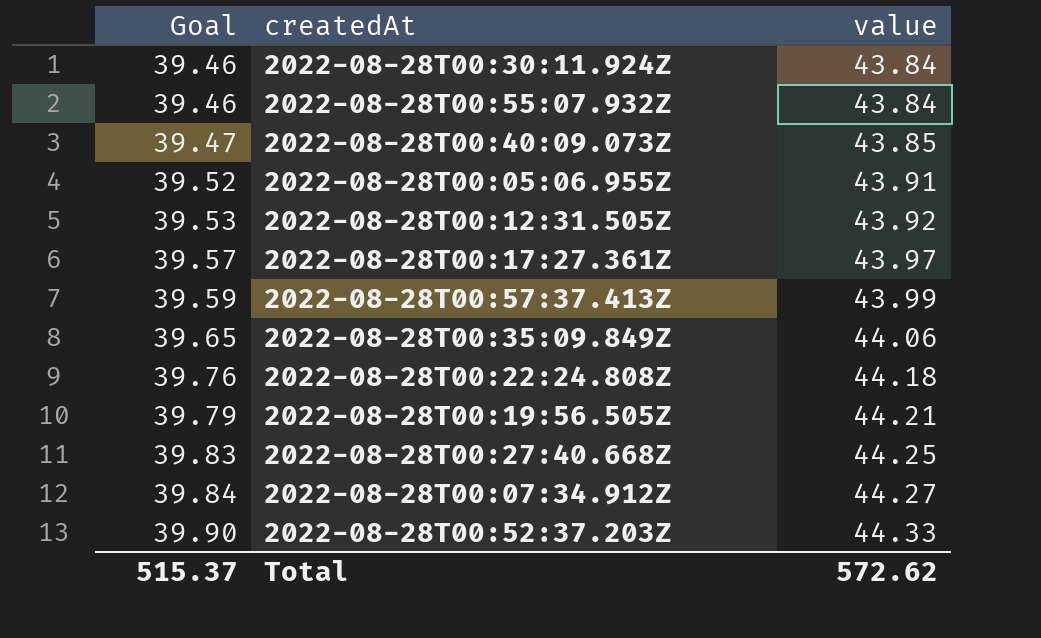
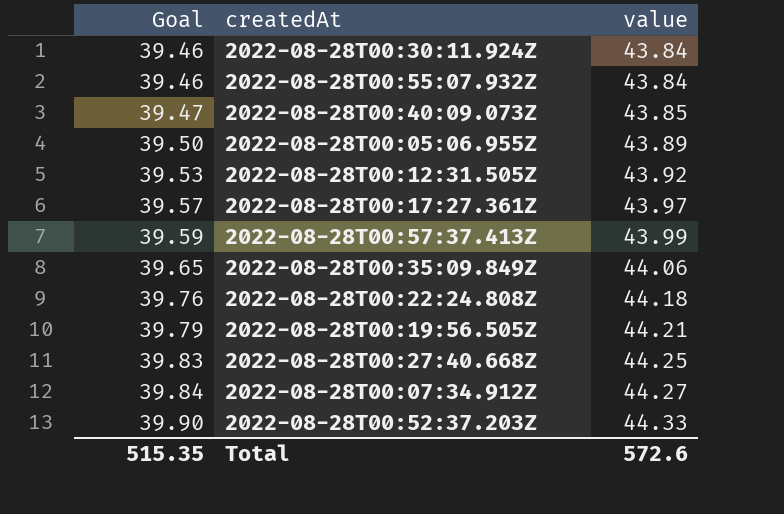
2022-08-28T00:05:06.955Z | Goal: 39.52 -> 39.50
2022-08-28T00:05:06.955Z | value: 43.91 -> 43.89
Total | Goal: 515.37 -> 515.35
Total | value: 572.62 -> 572.6

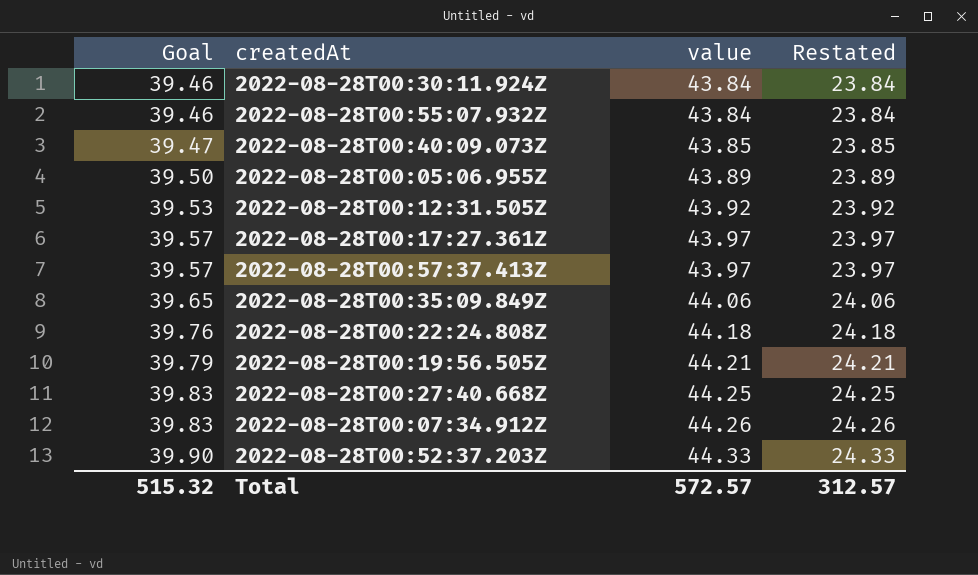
column Restated | formula: none -> [value] - 20
2022-08-28T00:57:37.413Z | Goal: 39.59 -> 39.57
2022-08-28T00:57:37.413Z | value: 43.99 -> 43.97
2022-08-28T00:07:34.912Z | Goal: 39.84 -> 39.83
2022-08-28T00:07:34.912Z | value: 44.27 -> 44.26
Total | Goal: 515.35 -> 515.32
Total | value: 572.6 -> 572.57

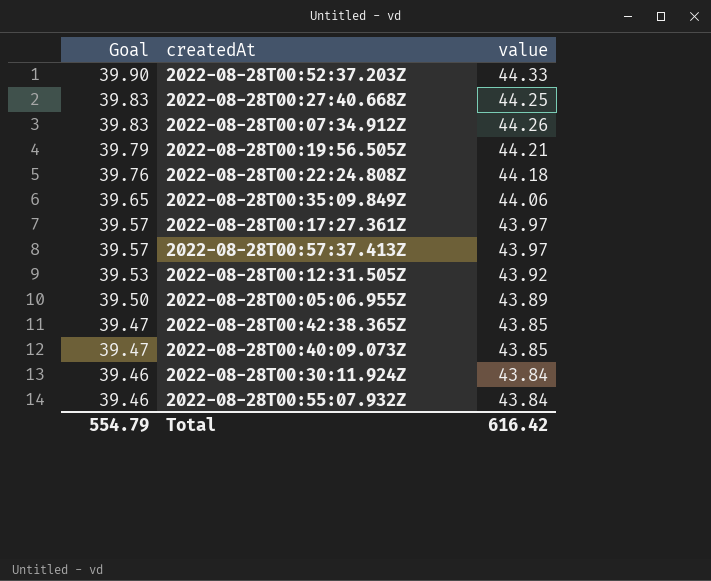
row order: Goal ascending -> Goal descending
column Restated | formula: [value] - 20 -> none
row 2022-08-28T00:42:38.365Z: none -> 39.47 | 43.85
Total | Goal: 515.32 -> 554.79
Total | value: 572.57 -> 616.42

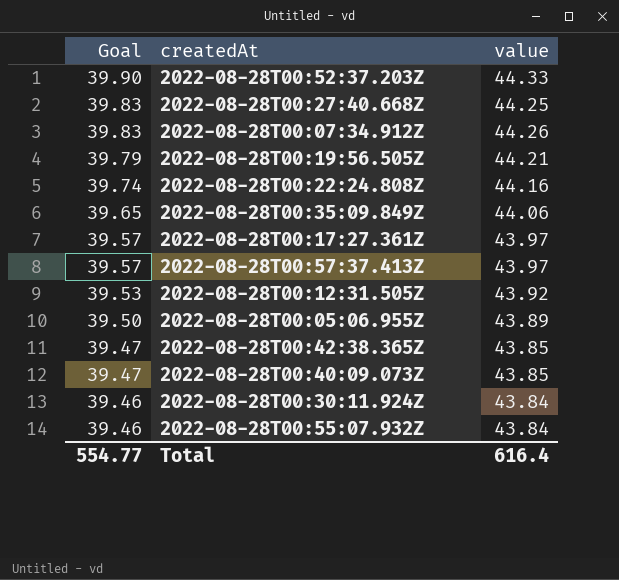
2022-08-28T00:22:24.808Z | Goal: 39.76 -> 39.74
2022-08-28T00:22:24.808Z | value: 44.18 -> 44.16
Total | Goal: 554.79 -> 554.77
Total | value: 616.42 -> 616.4

